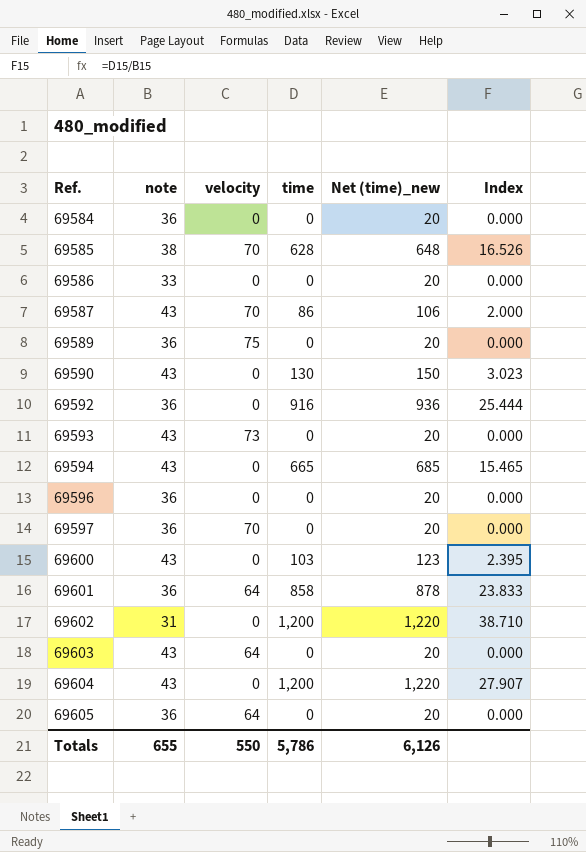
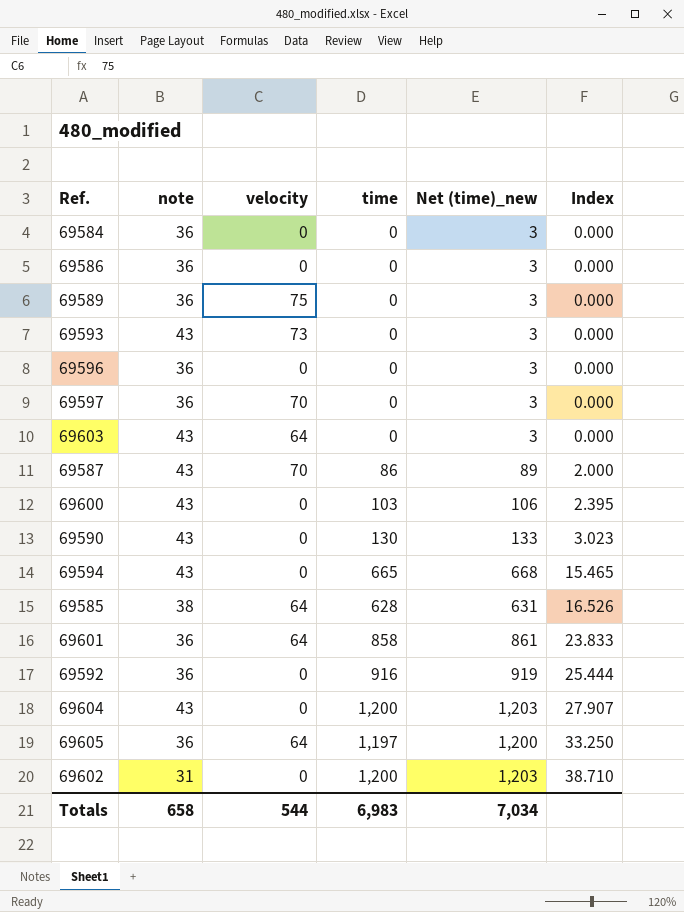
row order: Ref. ascending -> Index ascending
column Net (time)_new | formula: [time] + 20 -> [time] + 3
69586 | note: 33 -> 36
69585 | velocity: 70 -> 64
69605 | time: 0 -> 1,197
69605 | Index: 0.000 -> 33.250
Totals | note: 655 -> 658
Totals | velocity: 550 -> 544
Totals | time: 5,786 -> 6,983
Totals | Net (time)_new: 6,126 -> 7,034

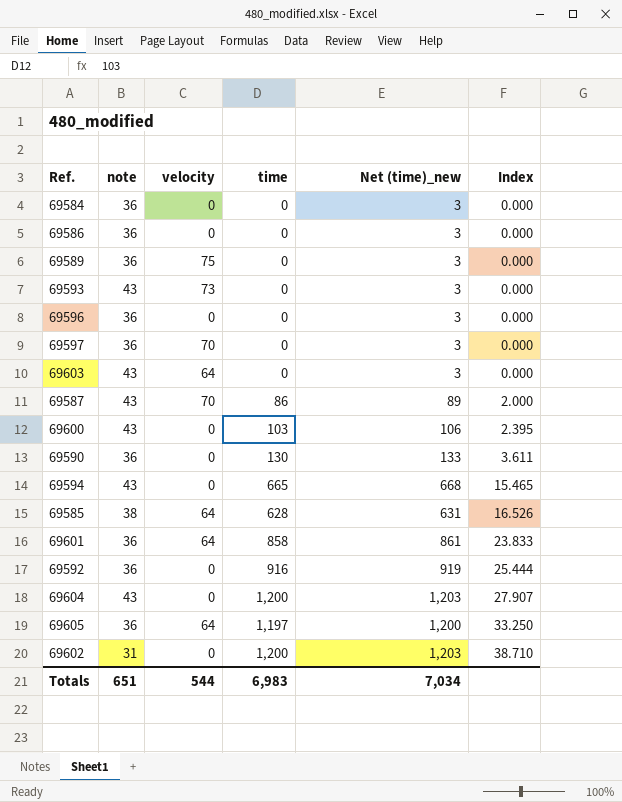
69590 | note: 43 -> 36
69590 | Index: 3.023 -> 3.611
Totals | note: 658 -> 651

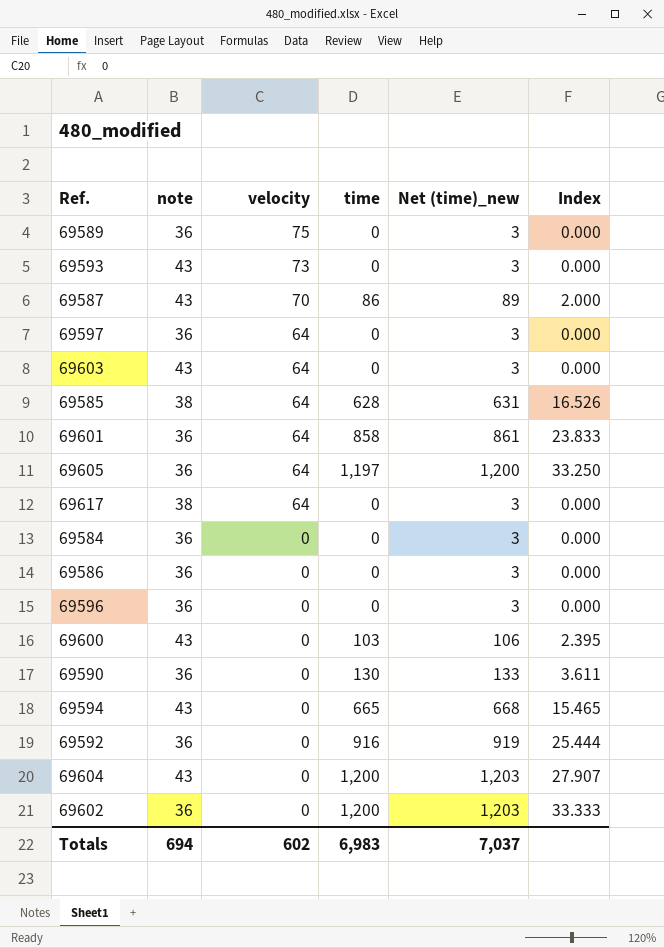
row order: Index ascending -> velocity descending
69597 | velocity: 70 -> 64
row 69617: none -> 38 | 64 | 0 | 3 | 0.000
69602 | note: 31 -> 36
69602 | Index: 38.710 -> 33.333
Totals | note: 651 -> 694
Totals | velocity: 544 -> 602
Totals | Net (time)_new: 7,034 -> 7,037

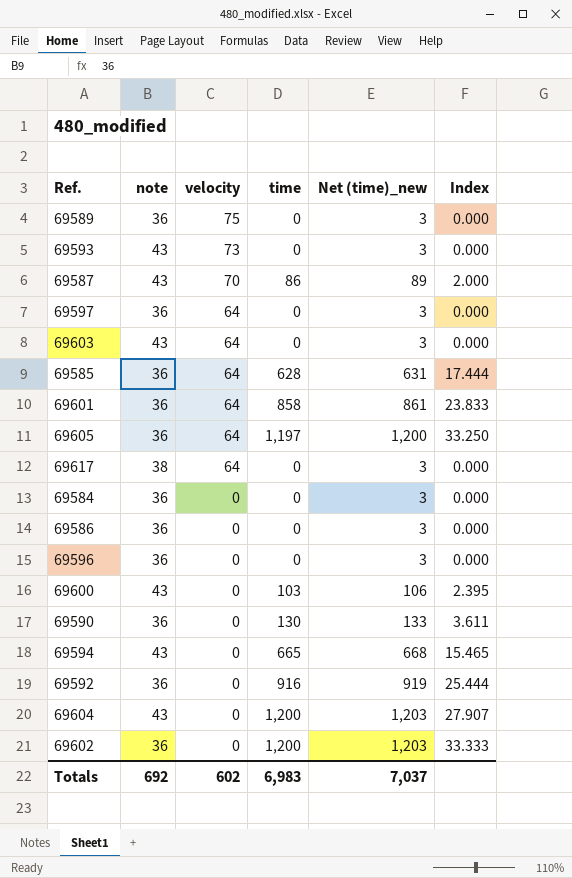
69585 | note: 38 -> 36
69585 | Index: 16.526 -> 17.444
Totals | note: 694 -> 692

